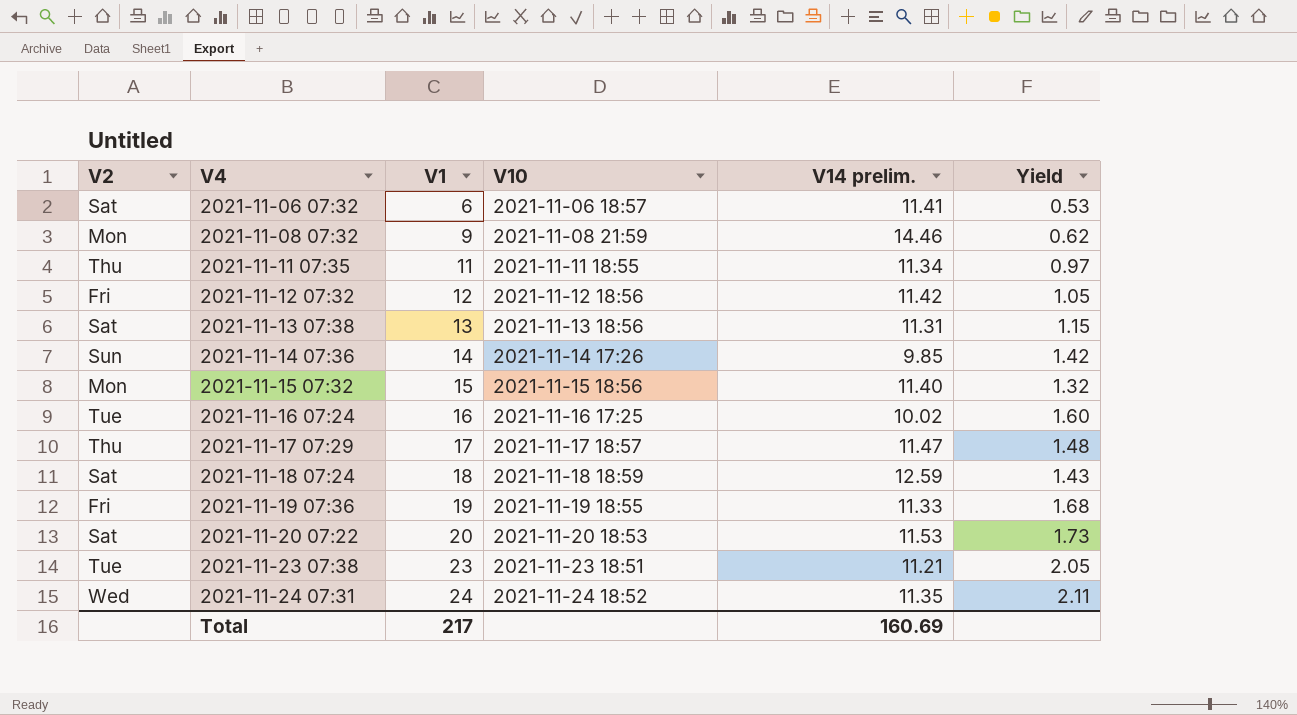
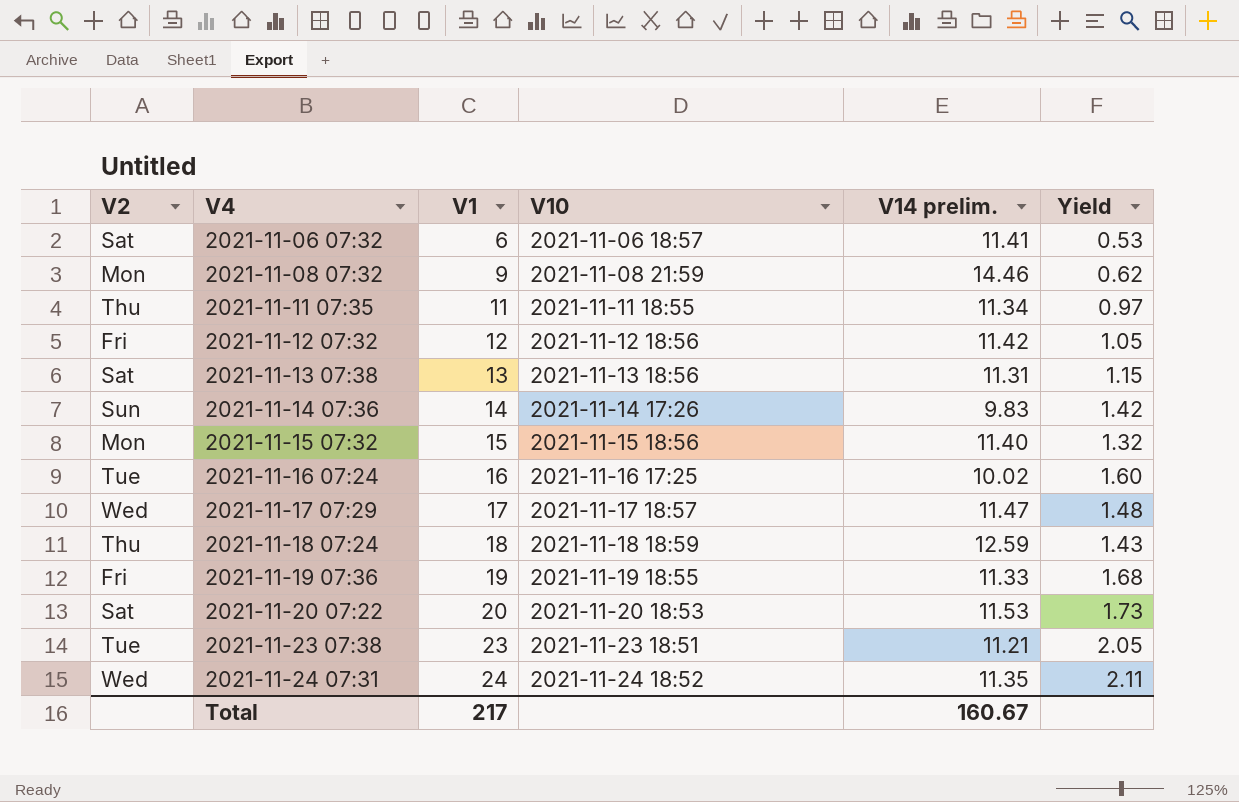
2021-11-14 07:36 | V14 prelim.: 9.85 -> 9.83
2021-11-17 07:29 | V2: Thu -> Wed
2021-11-18 07:24 | V2: Sat -> Thu
Total | V14 prelim.: 160.69 -> 160.67

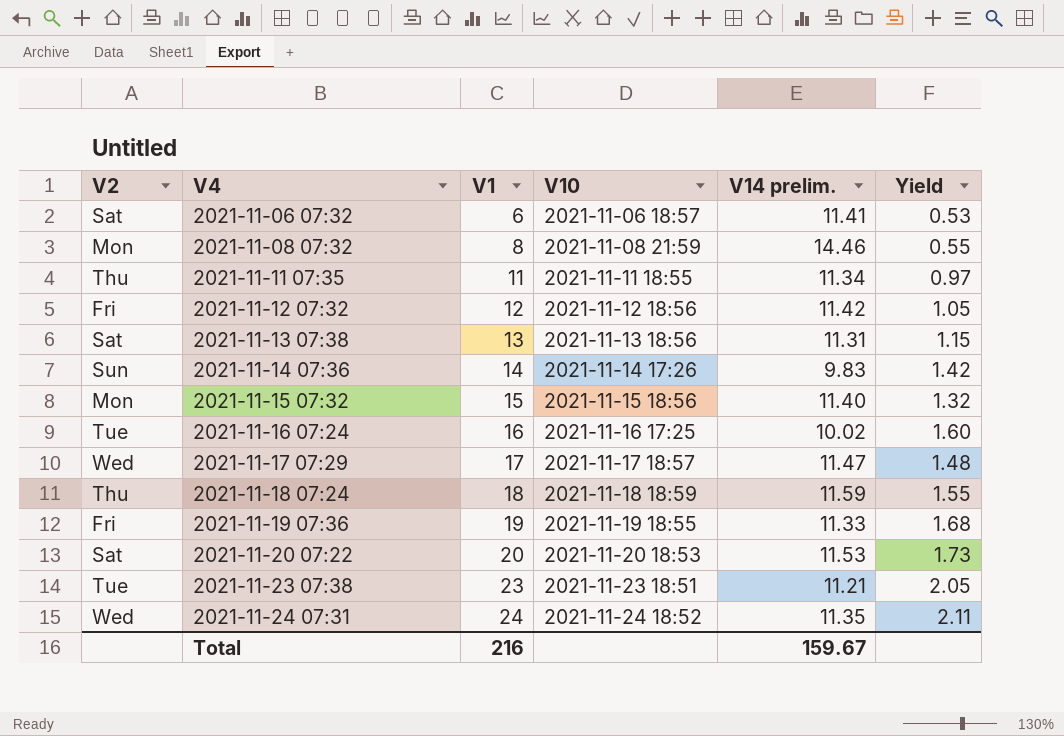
2021-11-08 07:32 | V1: 9 -> 8
2021-11-08 07:32 | Yield: 0.62 -> 0.55
2021-11-18 07:24 | V14 prelim.: 12.59 -> 11.59
2021-11-18 07:24 | Yield: 1.43 -> 1.55
Total | V1: 217 -> 216
Total | V14 prelim.: 160.67 -> 159.67

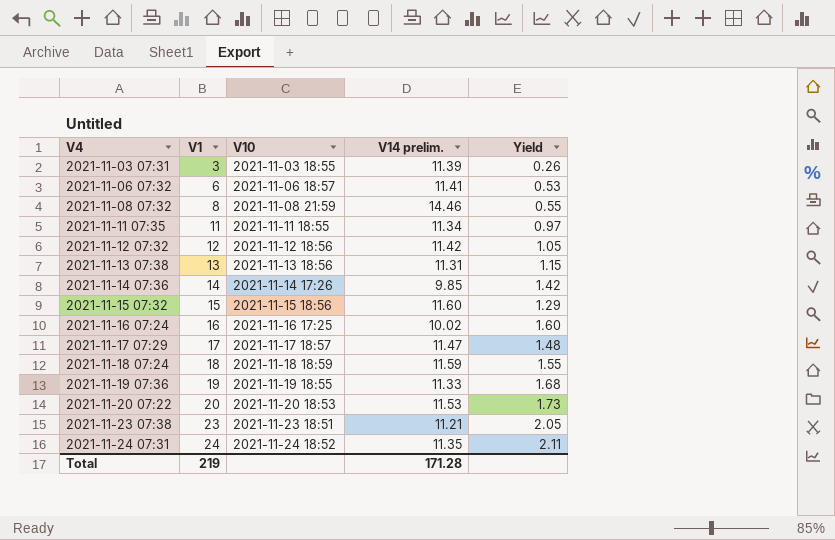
column V2 | position: 1 -> none
row 2021-11-03 07:31: none -> 3 | 2021-11-03 18:55 | 11.39 | 0.26
2021-11-14 07:36 | V14 prelim.: 9.83 -> 9.85
2021-11-15 07:32 | V14 prelim.: 11.40 -> 11.60
2021-11-15 07:32 | Yield: 1.32 -> 1.29
Total | V1: 216 -> 219
Total | V14 prelim.: 159.67 -> 171.28

